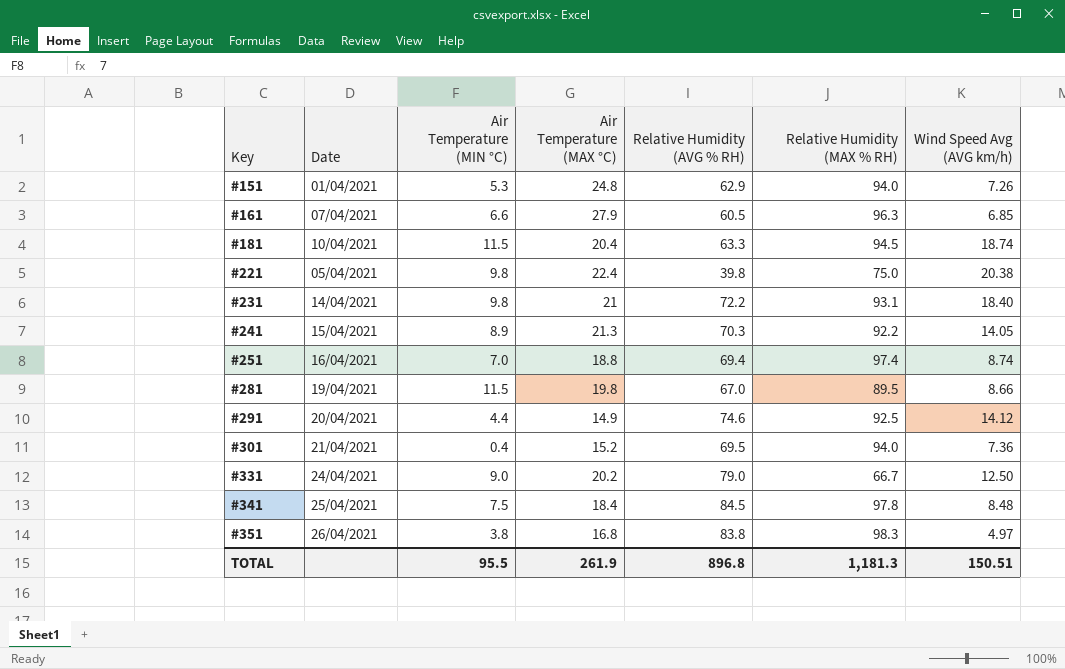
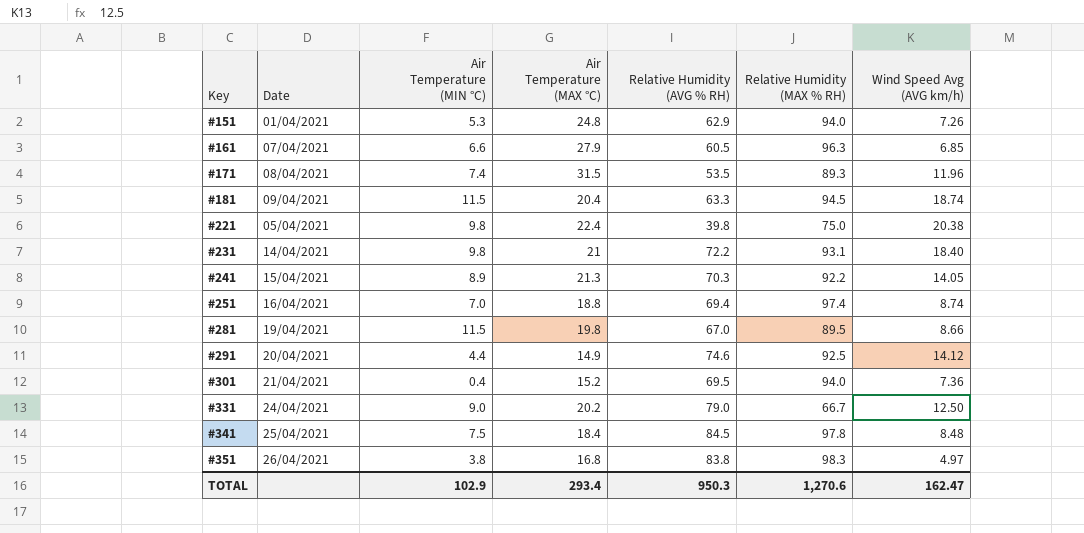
row #171: none -> 08/04/2021 | 7.4 | 31.5 | 53.5 | 89.3 | 11.96
#181 | Date: 10/04/2021 -> 09/04/2021
TOTAL | Air Temperature (MIN °C): 95.5 -> 102.9
TOTAL | Air Temperature (MAX °C): 261.9 -> 293.4
TOTAL | Relative Humidity (AVG % RH): 896.8 -> 950.3
TOTAL | Relative Humidity (MAX % RH): 1,181.3 -> 1,270.6
TOTAL | Wind Speed Avg (AVG km/h): 150.51 -> 162.47

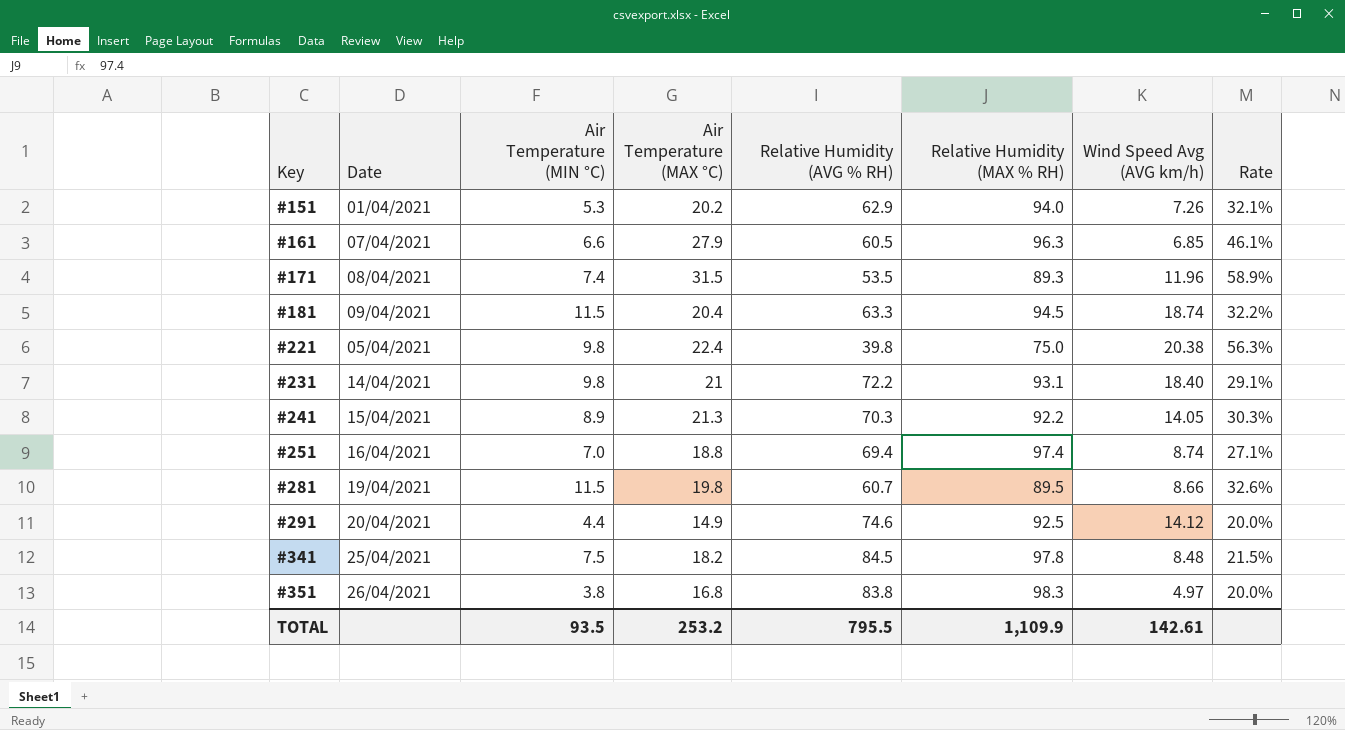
column Rate | formula: none -> [Air Temperature (MAX °C)] / [Relative Humidity (AVG % RH)]
row #301: 21/04/2021 | 0.4 | 15.2 | 69.5 | 94.0 | 7.36 -> none
row #331: 24/04/2021 | 9.0 | 20.2 | 79.0 | 66.7 | 12.50 -> none
#151 | Air Temperature (MAX °C): 24.8 -> 20.2
#281 | Relative Humidity (AVG % RH): 67.0 -> 60.7
#341 | Air Temperature (MAX °C): 18.4 -> 18.2
TOTAL | Air Temperature (MIN °C): 102.9 -> 93.5
TOTAL | Air Temperature (MAX °C): 293.4 -> 253.2
TOTAL | Relative Humidity (AVG % RH): 950.3 -> 795.5
TOTAL | Relative Humidity (MAX % RH): 1,270.6 -> 1,109.9
TOTAL | Wind Speed Avg (AVG km/h): 162.47 -> 142.61

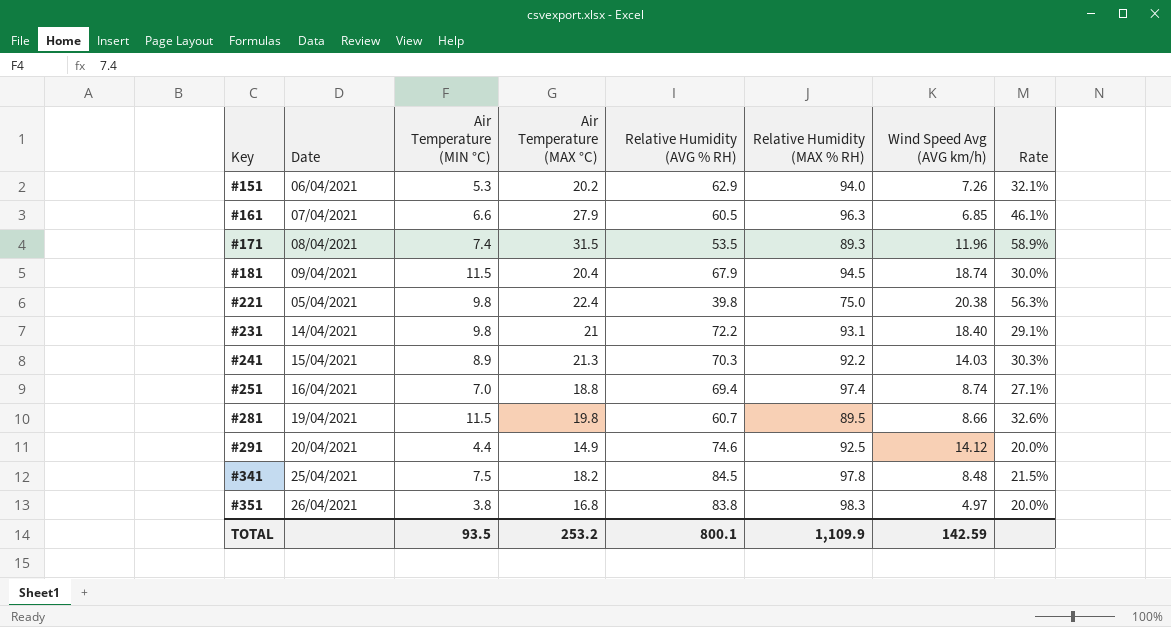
#151 | Date: 01/04/2021 -> 06/04/2021
#181 | Relative Humidity (AVG % RH): 63.3 -> 67.9
#181 | Rate: 32.2% -> 30.0%
#241 | Wind Speed Avg (AVG km/h): 14.05 -> 14.03
TOTAL | Relative Humidity (AVG % RH): 795.5 -> 800.1
TOTAL | Wind Speed Avg (AVG km/h): 142.61 -> 142.59

